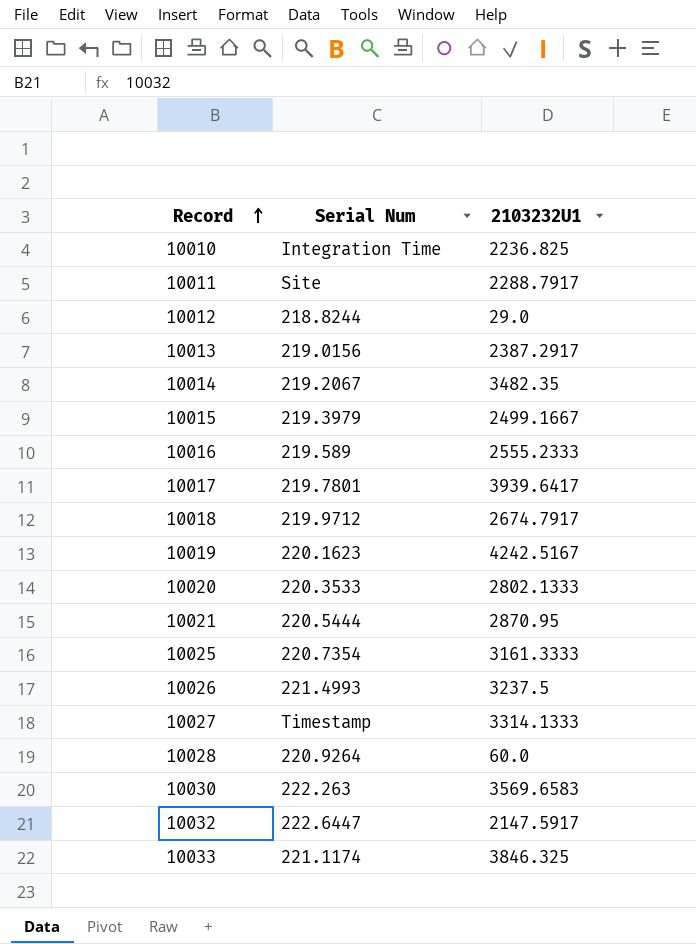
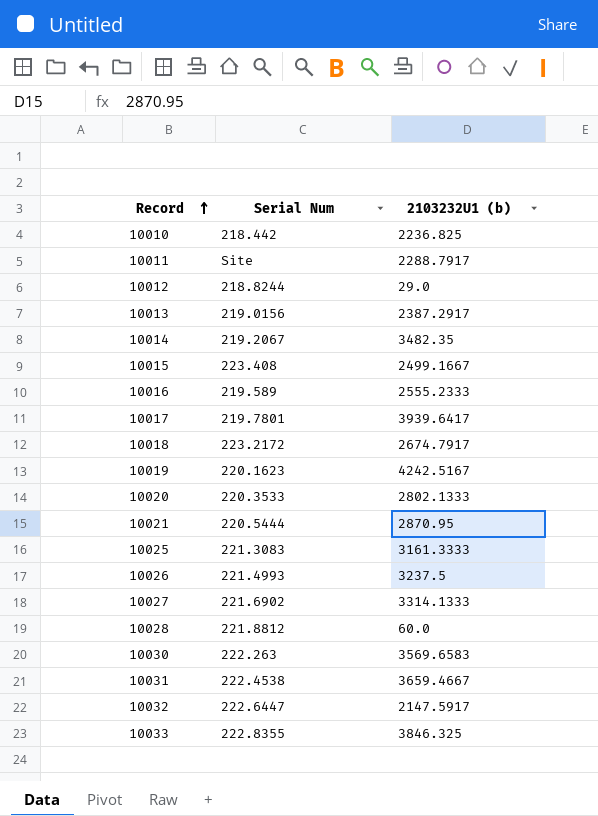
column name: 2103232U1 -> 2103232U1 (b)
10010 | Serial Num: Integration Time -> 218.442
10015 | Serial Num: 219.3979 -> 223.408
10018 | Serial Num: 219.9712 -> 223.2172
10025 | Serial Num: 220.7354 -> 221.3083
10027 | Serial Num: Timestamp -> 221.6902
10028 | Serial Num: 220.9264 -> 221.8812
row 10031: none -> 222.4538 | 3659.4667
10033 | Serial Num: 221.1174 -> 222.8355

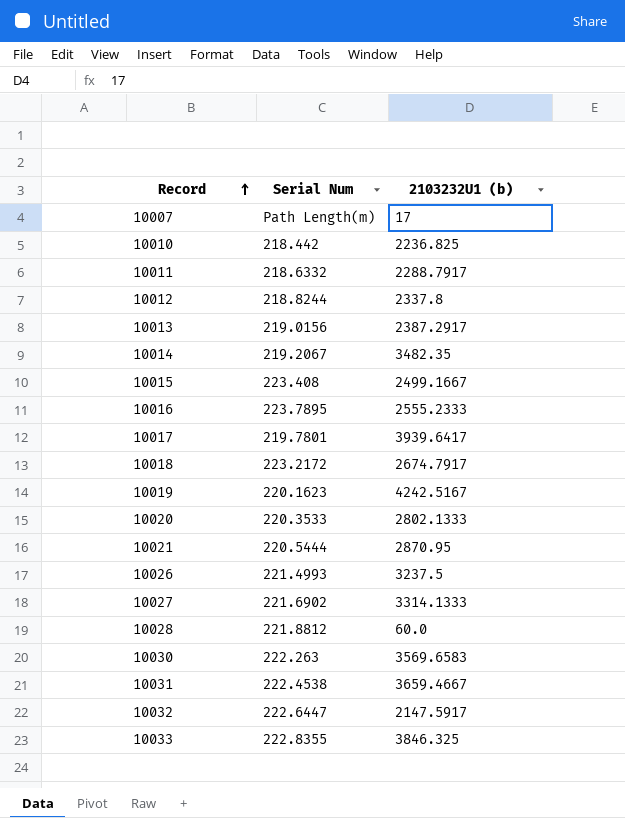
row 10025: 221.3083 | 3161.3333 -> none
row 10007: none -> Path Length(m) | 17
10011 | Serial Num: Site -> 218.6332
10012 | 2103232U1 (b): 29.0 -> 2337.8
10016 | Serial Num: 219.589 -> 223.7895

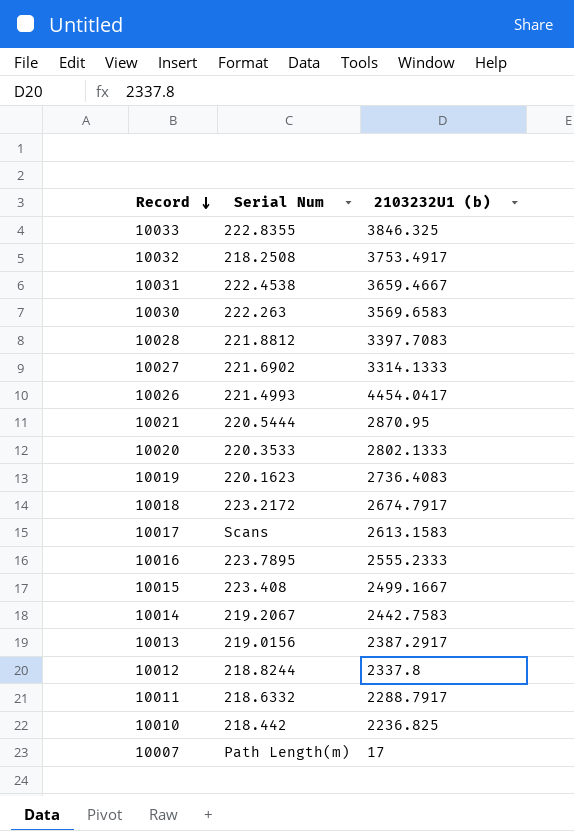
row order: Record ascending -> Record descending
10032 | Serial Num: 222.6447 -> 218.2508
10032 | 2103232U1 (b): 2147.5917 -> 3753.4917
10028 | 2103232U1 (b): 60.0 -> 3397.7083
10026 | 2103232U1 (b): 3237.5 -> 4454.0417
10019 | 2103232U1 (b): 4242.5167 -> 2736.4083
10017 | Serial Num: 219.7801 -> Scans
10017 | 2103232U1 (b): 3939.6417 -> 2613.1583
10014 | 2103232U1 (b): 3482.35 -> 2442.7583

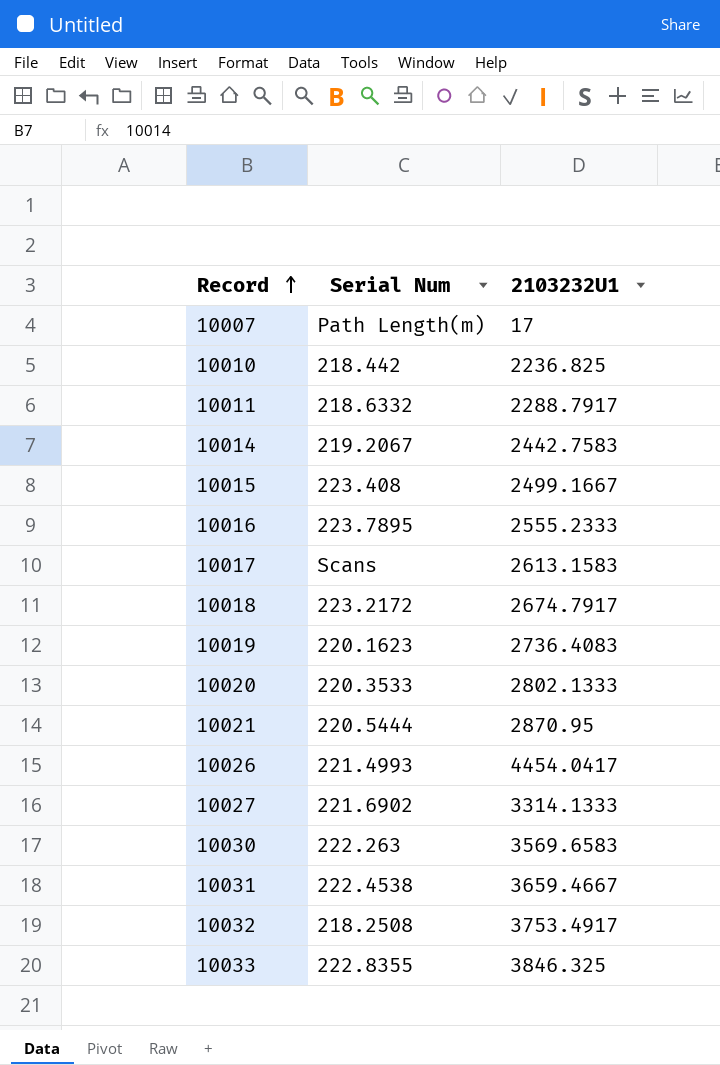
row order: Record descending -> Record ascending
column name: 2103232U1 (b) -> 2103232U1
row 10028: 221.8812 | 3397.7083 -> none
row 10013: 219.0156 | 2387.2917 -> none
row 10012: 218.8244 | 2337.8 -> none

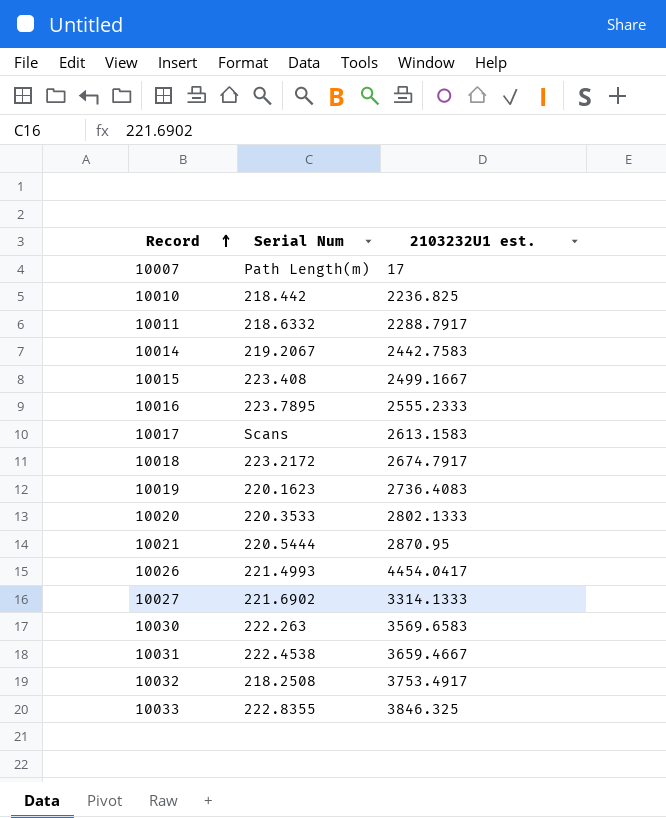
column name: 2103232U1 -> 2103232U1 est.

